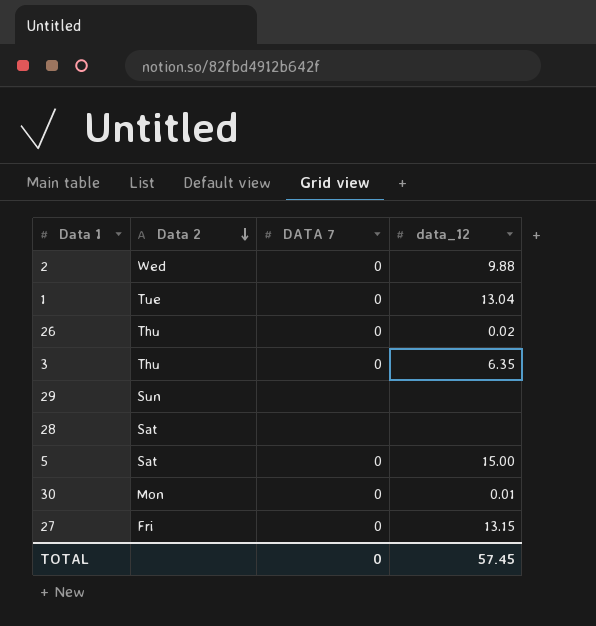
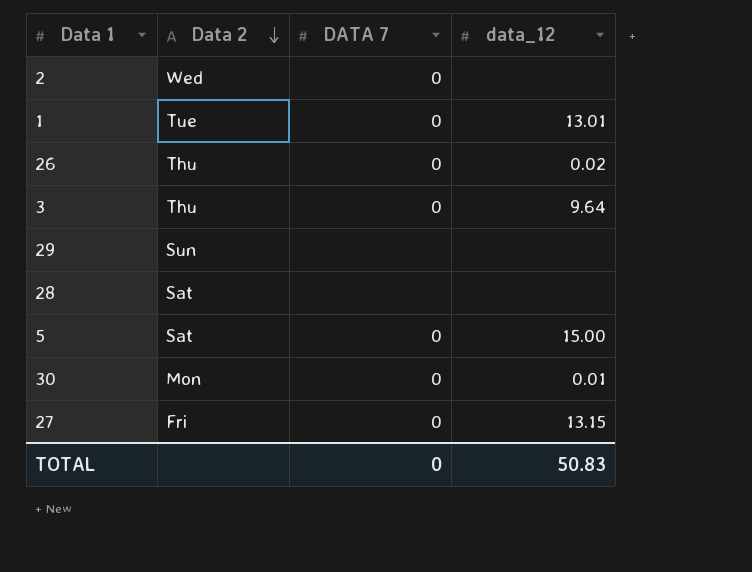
2 | data_12: 9.88 -> none
1 | data_12: 13.04 -> 13.01
3 | data_12: 6.35 -> 9.64
TOTAL | data_12: 57.45 -> 50.83

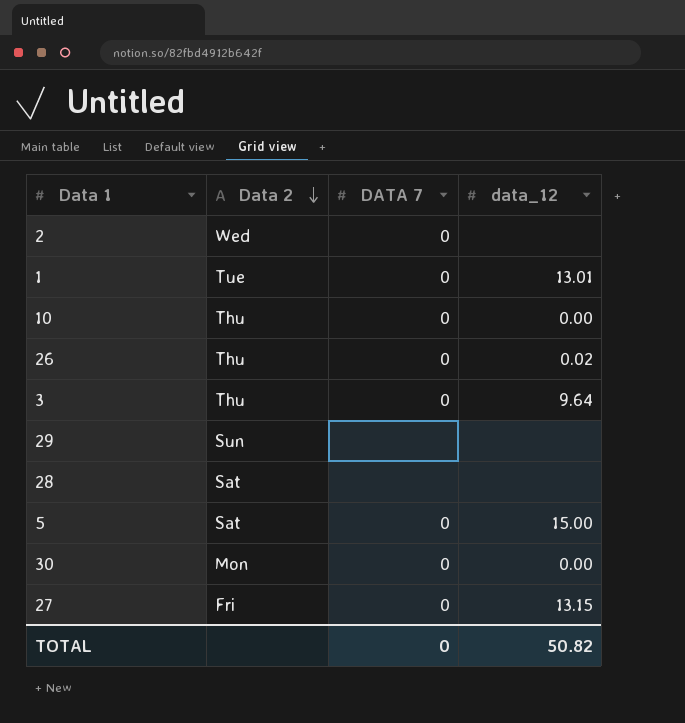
row 10: none -> Thu | 0 | 0.00
30 | data_12: 0.01 -> 0.00
TOTAL | data_12: 50.83 -> 50.82

